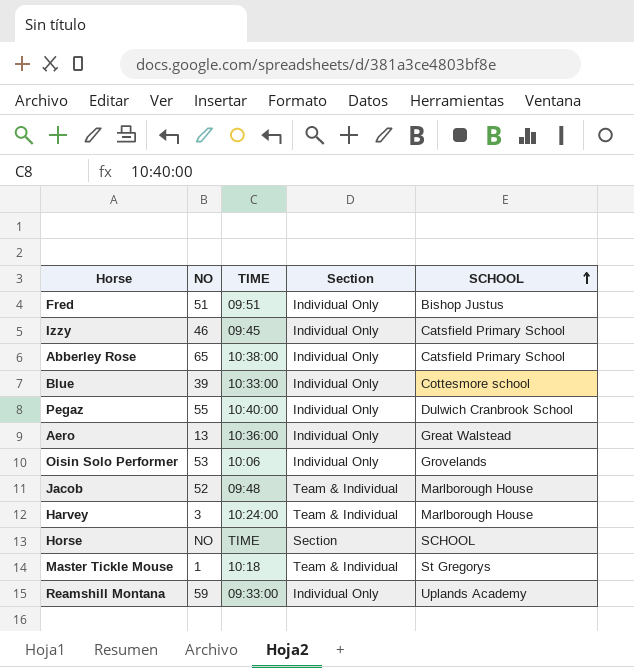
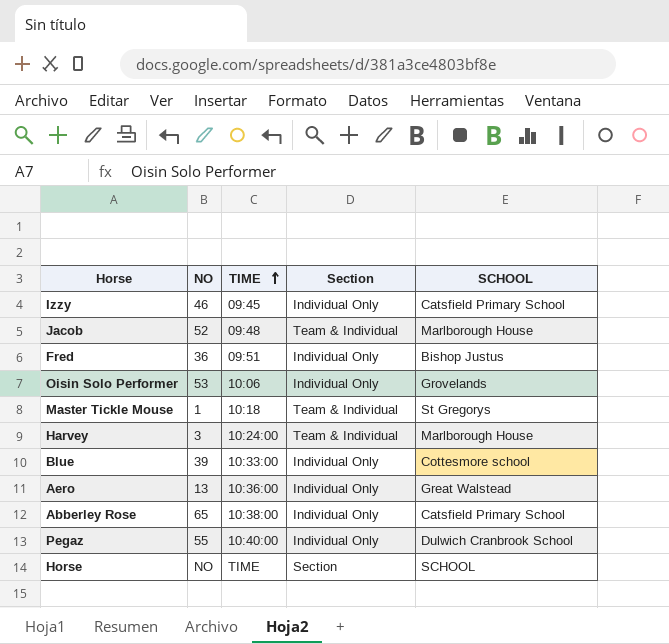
row order: SCHOOL ascending -> TIME ascending
row Reamshill Montana: 59 | 09:33:00 | Individual Only | Uplands Academy -> none
Fred | NO: 51 -> 36

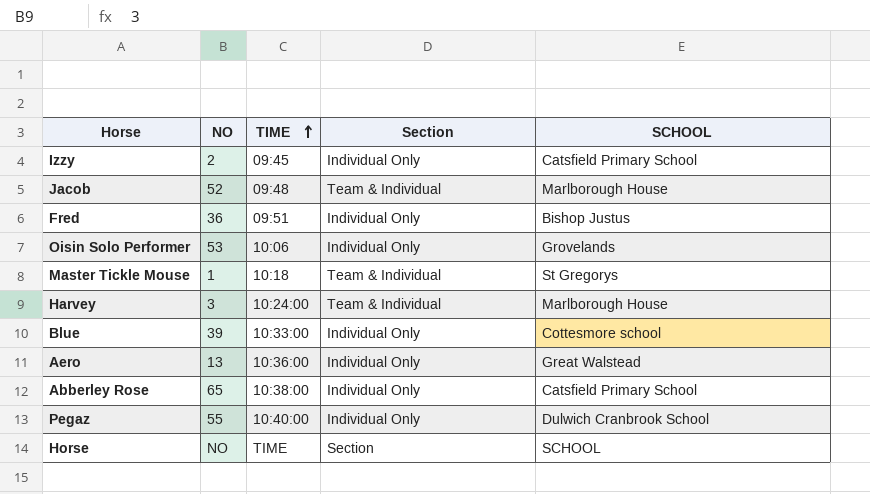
Izzy | NO: 46 -> 2

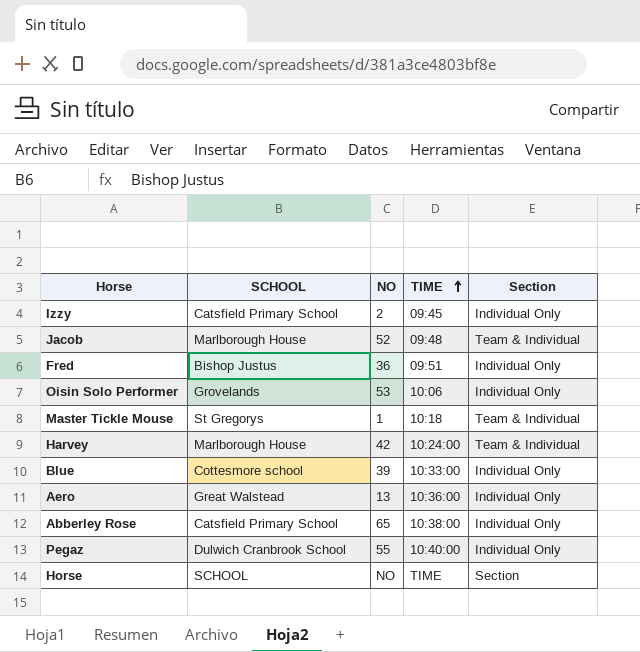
column SCHOOL | position: 5 -> 2
Harvey | NO: 3 -> 42

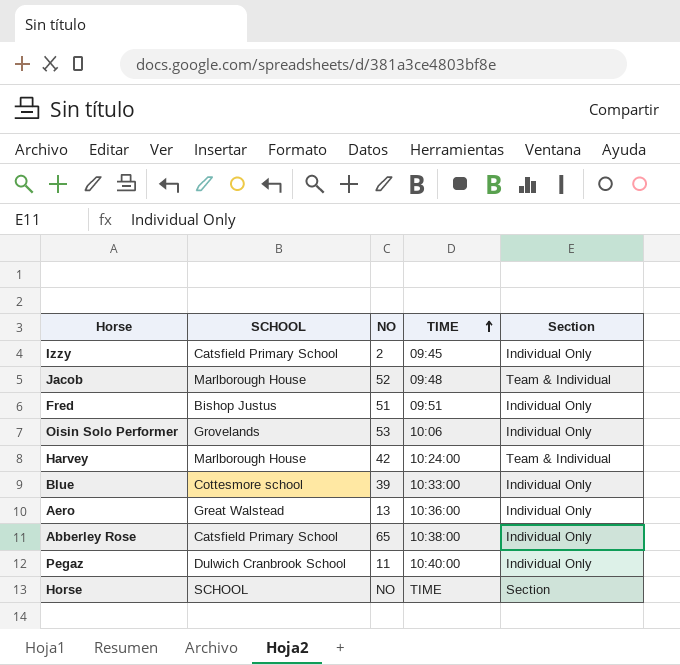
row Master Tickle Mouse: St Gregorys | 1 | 10:18 | Team & Individual -> none
Fred | NO: 36 -> 51
Pegaz | NO: 55 -> 11

